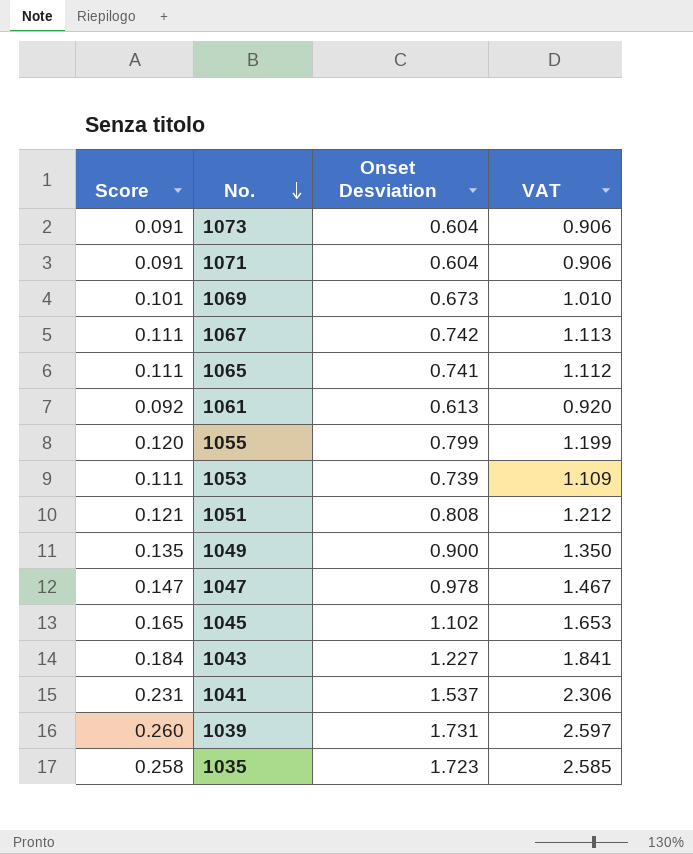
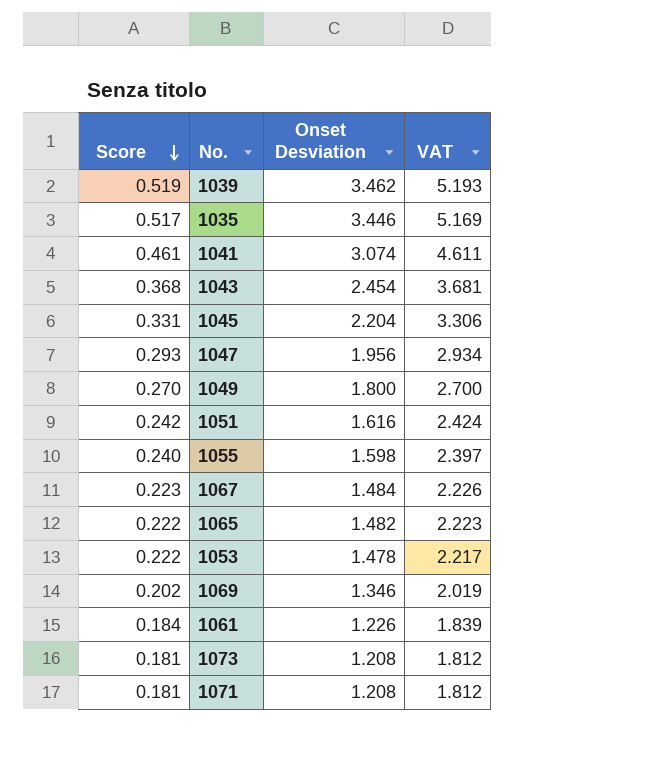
row order: No. descending -> Score descending
1039 | Score: 0.260 -> 0.519
1039 | Onset Desviation: 1.731 -> 3.462
1039 | VAT: 2.597 -> 5.193
1035 | Score: 0.258 -> 0.517
1035 | Onset Desviation: 1.723 -> 3.446
1035 | VAT: 2.585 -> 5.169
1041 | Score: 0.231 -> 0.461
1041 | Onset Desviation: 1.537 -> 3.074
1041 | VAT: 2.306 -> 4.611
1043 | Score: 0.184 -> 0.368
1043 | Onset Desviation: 1.227 -> 2.454
1043 | VAT: 1.841 -> 3.681
1045 | Score: 0.165 -> 0.331
1045 | Onset Desviation: 1.102 -> 2.204
1045 | VAT: 1.653 -> 3.306
1047 | Score: 0.147 -> 0.293
1047 | Onset Desviation: 0.978 -> 1.956
1047 | VAT: 1.467 -> 2.934
1049 | Score: 0.135 -> 0.270
1049 | Onset Desviation: 0.900 -> 1.800
1049 | VAT: 1.350 -> 2.700
1051 | Score: 0.121 -> 0.242
1051 | Onset Desviation: 0.808 -> 1.616
1051 | VAT: 1.212 -> 2.424
1055 | Score: 0.120 -> 0.240
1055 | Onset Desviation: 0.799 -> 1.598
1055 | VAT: 1.199 -> 2.397
1067 | Score: 0.111 -> 0.223
1067 | Onset Desviation: 0.742 -> 1.484
1067 | VAT: 1.113 -> 2.226
1065 | Score: 0.111 -> 0.222
1065 | Onset Desviation: 0.741 -> 1.482
1065 | VAT: 1.112 -> 2.223
1053 | Score: 0.111 -> 0.222
1053 | Onset Desviation: 0.739 -> 1.478
1053 | VAT: 1.109 -> 2.217
1069 | Score: 0.101 -> 0.202
1069 | Onset Desviation: 0.673 -> 1.346
1069 | VAT: 1.010 -> 2.019
1061 | Score: 0.092 -> 0.184
1061 | Onset Desviation: 0.613 -> 1.226
1061 | VAT: 0.920 -> 1.839
1073 | Score: 0.091 -> 0.181
1073 | Onset Desviation: 0.604 -> 1.208
1073 | VAT: 0.906 -> 1.812
1071 | Score: 0.091 -> 0.181
1071 | Onset Desviation: 0.604 -> 1.208
1071 | VAT: 0.906 -> 1.812

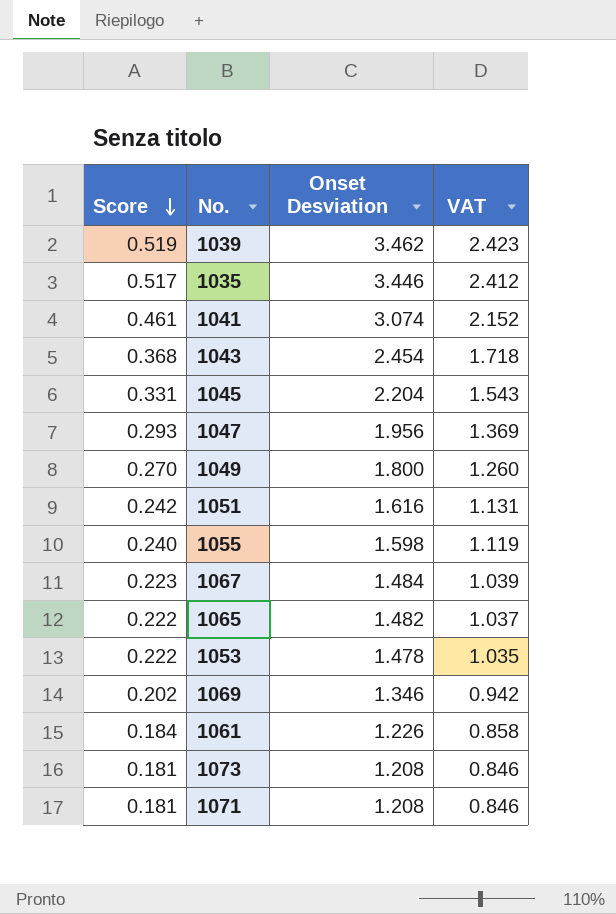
column VAT | formula: [Onset Desviation] * 1.5 -> [Onset Desviation] * 0.7

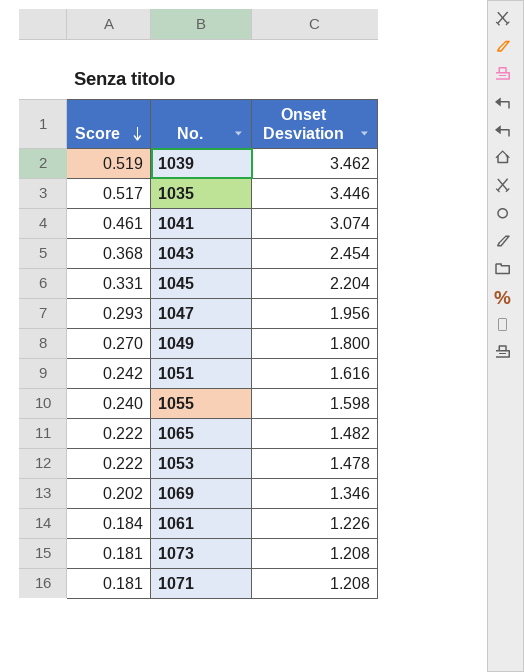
column VAT | formula: [Onset Desviation] * 0.7 -> none
row 1067: 0.223 | 1.484 | 1.039 -> none

